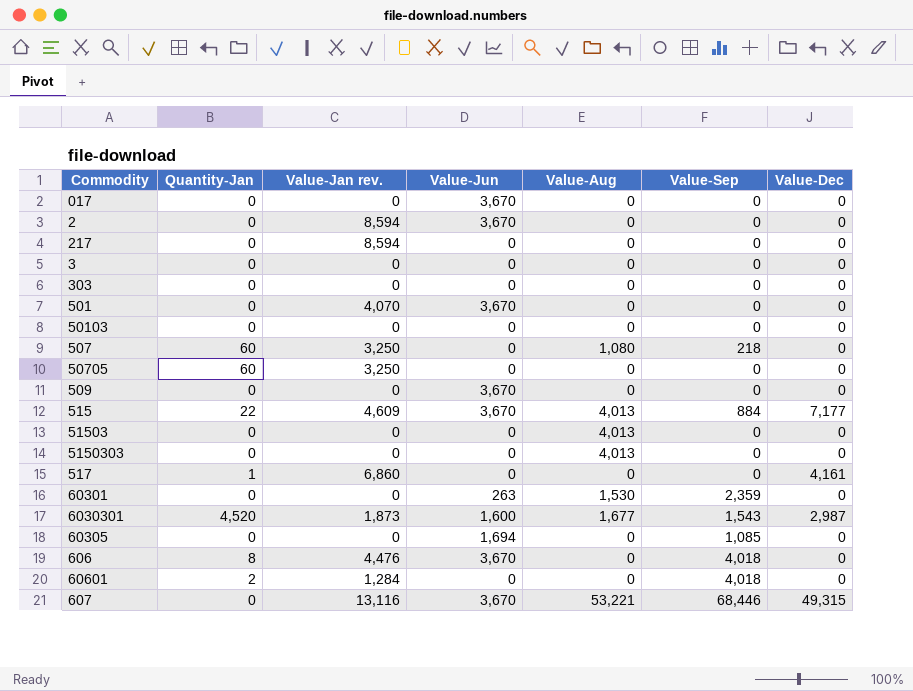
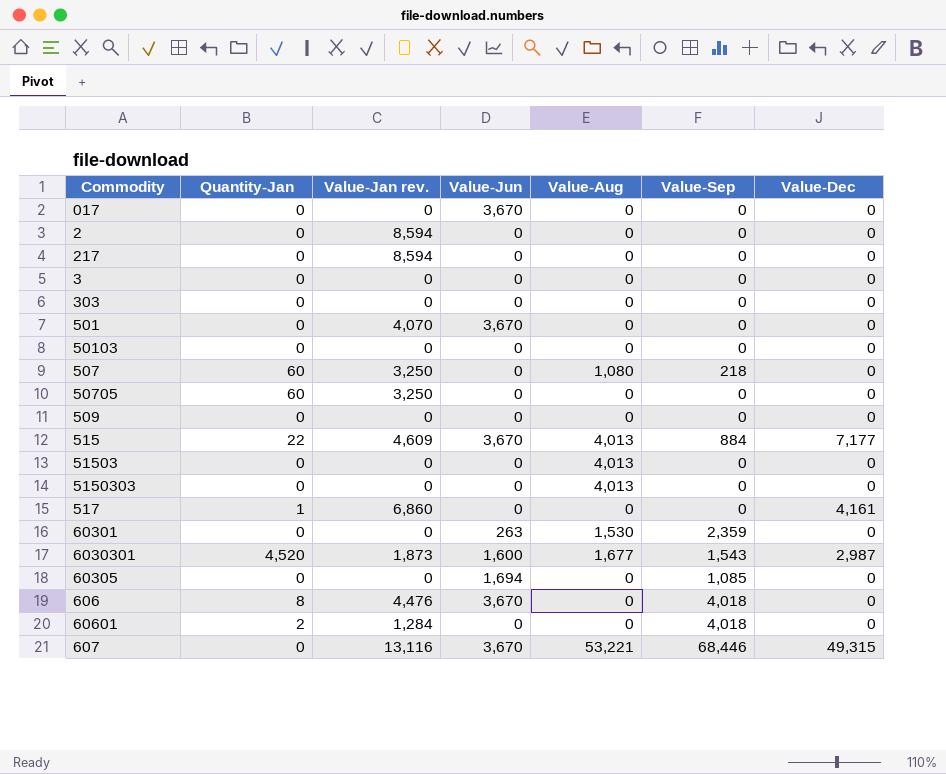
2 | Value-Jun: 3,670 -> 0
509 | Value-Jun: 3,670 -> 0

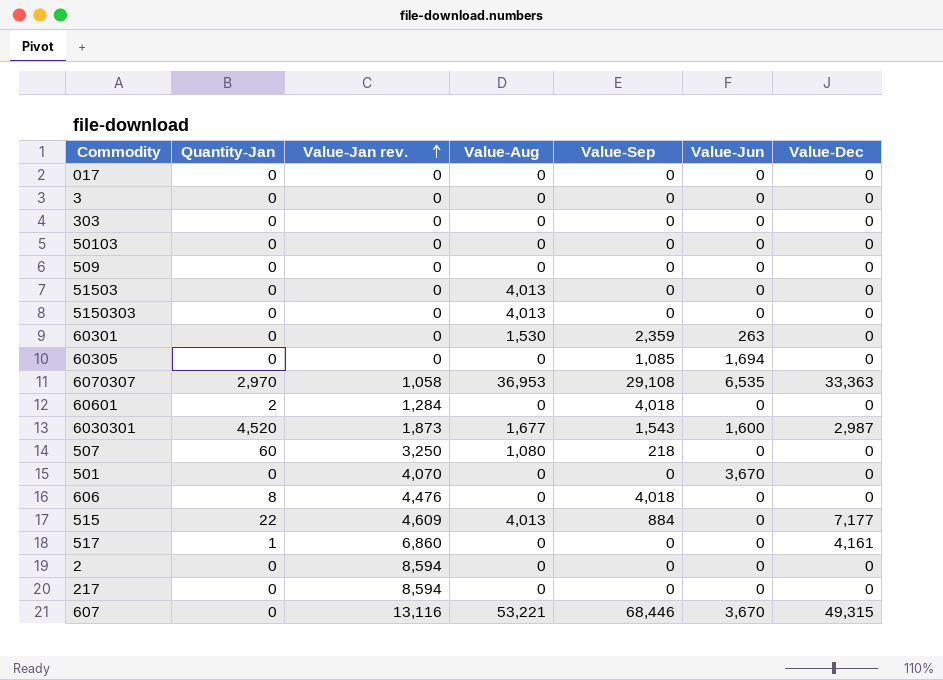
row order: none -> Value-Jan rev. ascending
column Value-Jun | position: 4 -> 6
row 50705: 60 | 3,250 | 0 | 0 | 0 | 0 -> none
017 | Value-Jun: 3,670 -> 0
row 6070307: none -> 2,970 | 1,058 | 36,953 | 29,108 | 6,535 | 33,363
606 | Value-Jun: 3,670 -> 0
515 | Value-Jun: 3,670 -> 0

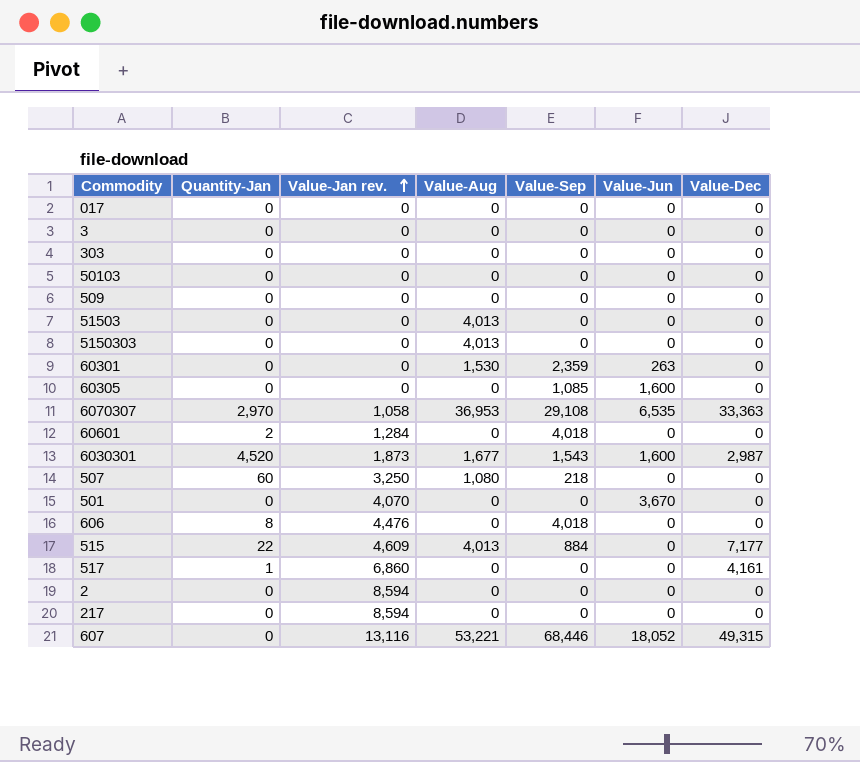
60305 | Value-Jun: 1,694 -> 1,600
607 | Value-Jun: 3,670 -> 18,052

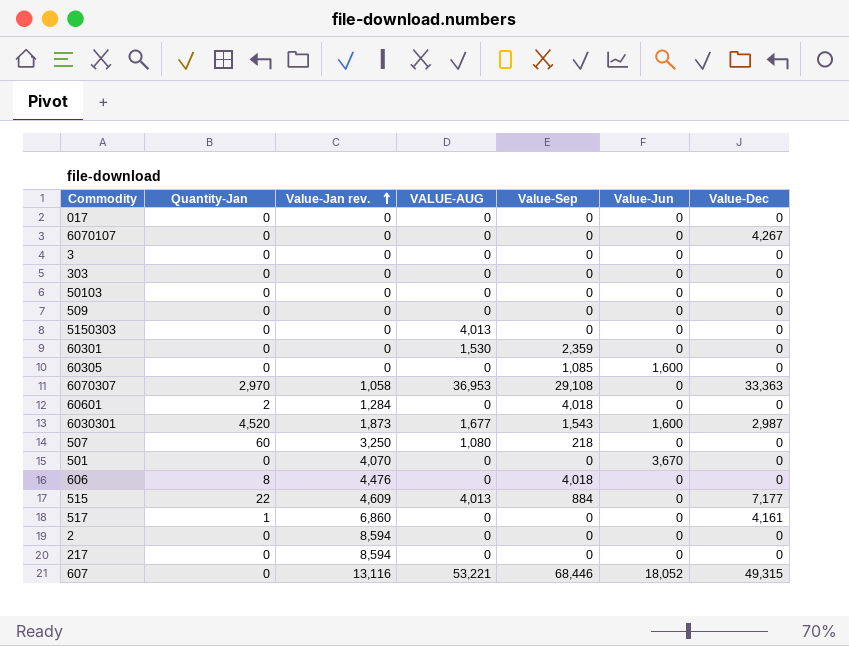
column name: Value-Aug -> VALUE-AUG
row 51503: 0 | 0 | 4,013 | 0 | 0 | 0 -> none
row 6070107: none -> 0 | 0 | 0 | 0 | 0 | 4,267
60301 | Value-Jun: 263 -> 0
6070307 | Value-Jun: 6,535 -> 0

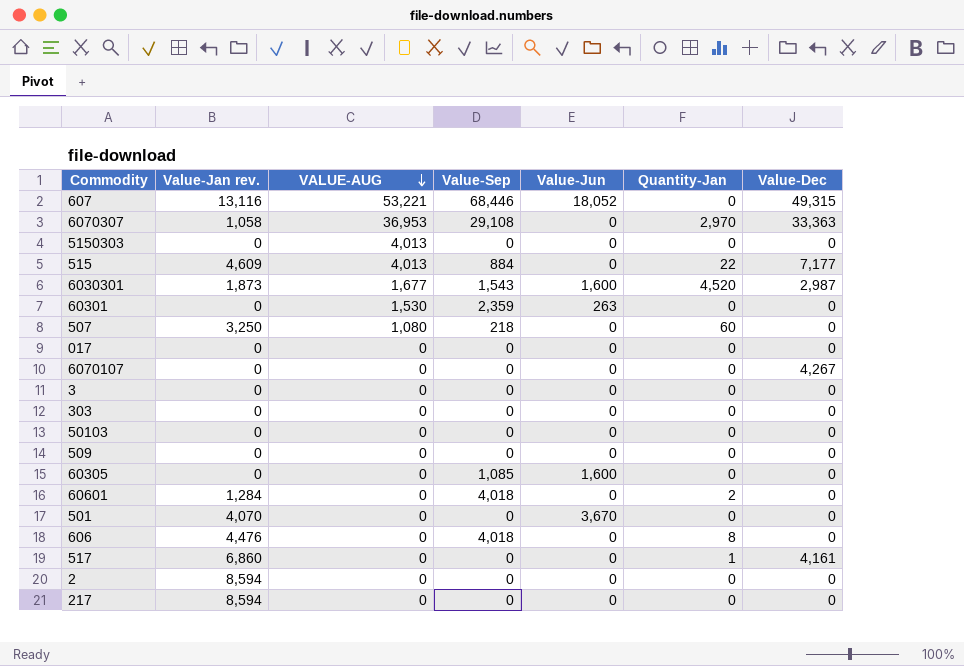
row order: Value-Jan rev. ascending -> VALUE-AUG descending
column Quantity-Jan | position: 2 -> 6
60301 | Value-Jun: 0 -> 263

